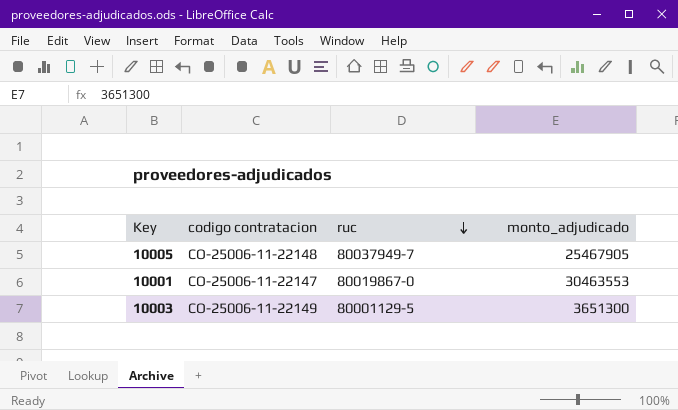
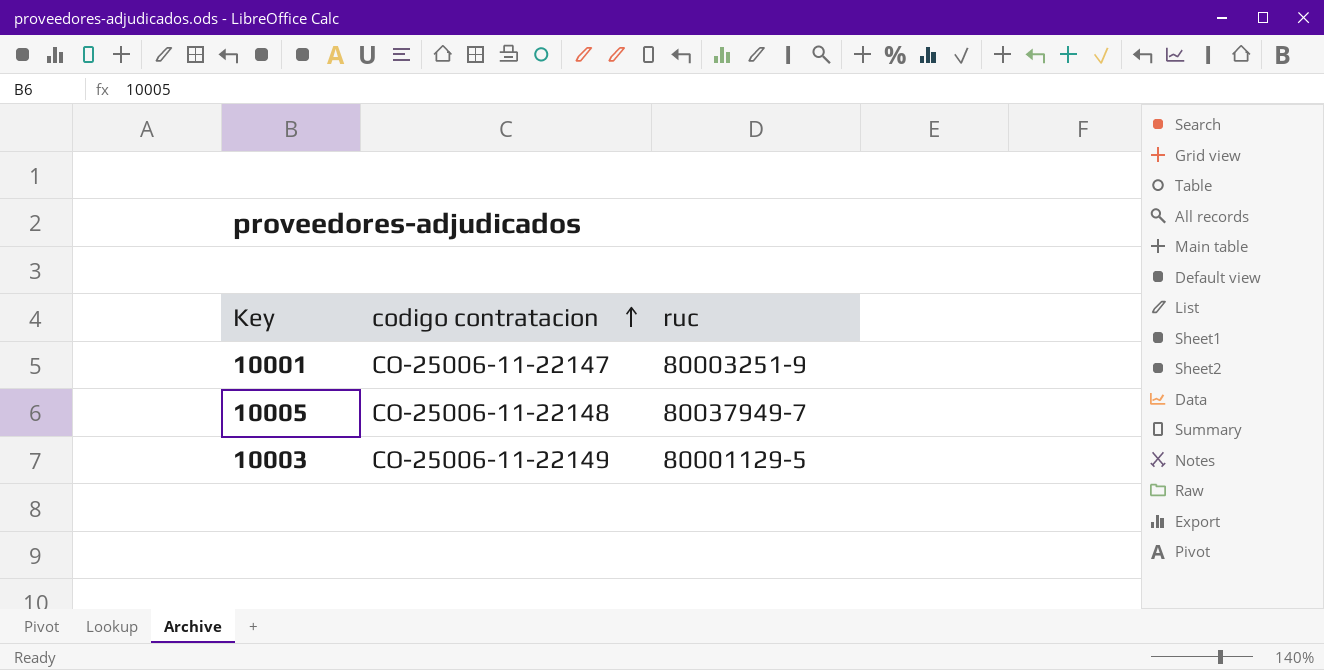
row order: ruc descending -> codigo contratacion ascending
column monto_adjudicado | position: 4 -> none
10001 | ruc: 80019867-0 -> 80003251-9

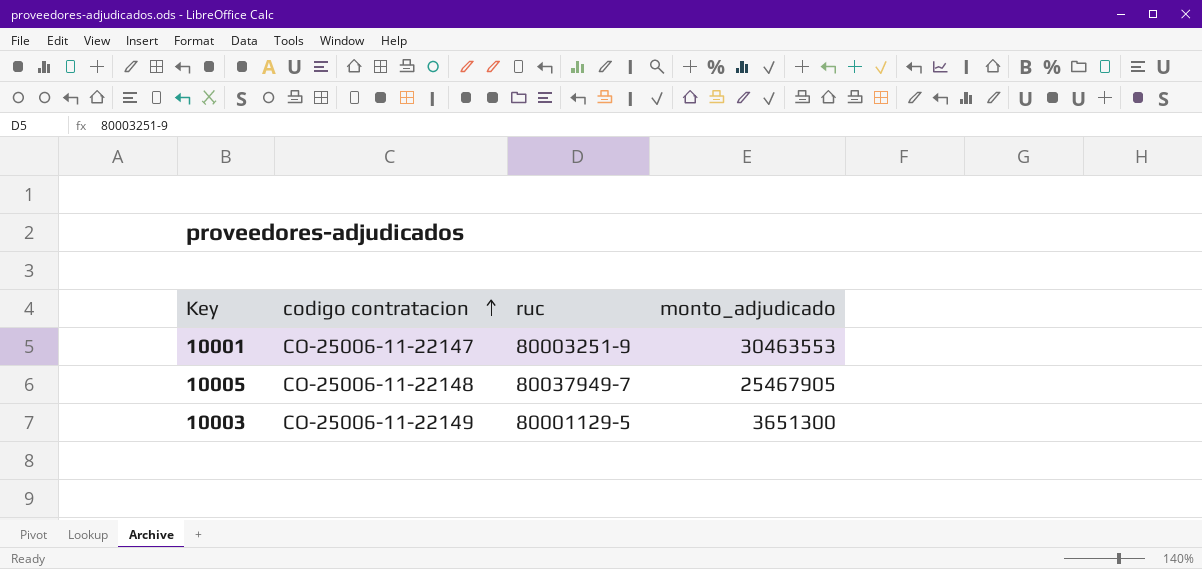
column monto_adjudicado | position: none -> 4

